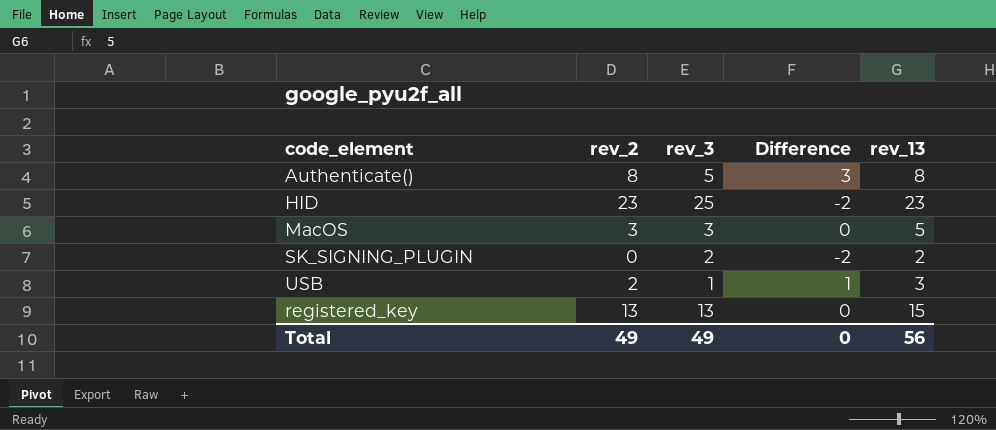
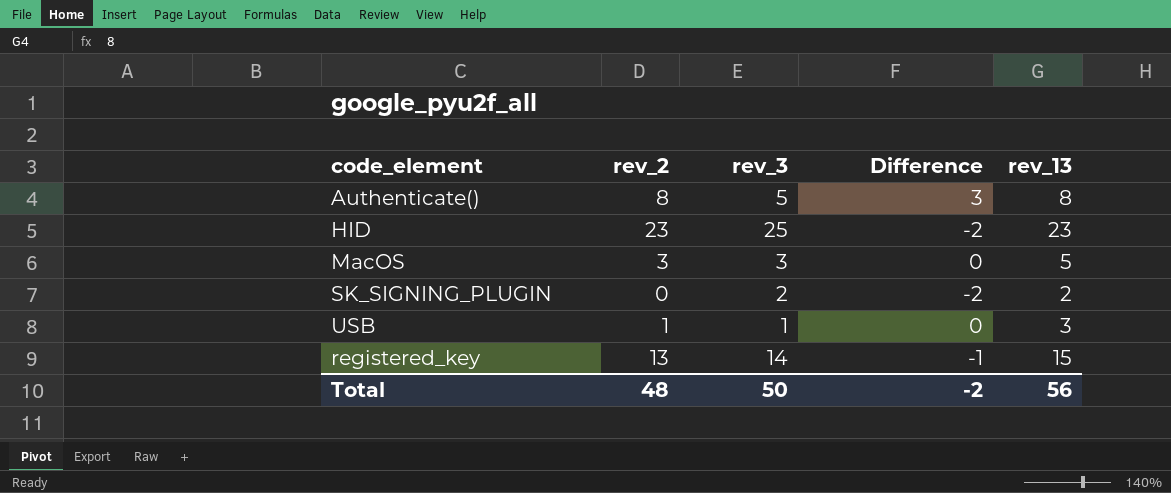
USB | rev_2: 2 -> 1
USB | Difference: 1 -> 0
registered_key | rev_3: 13 -> 14
registered_key | Difference: 0 -> -1
Total | rev_2: 49 -> 48
Total | rev_3: 49 -> 50
Total | Difference: 0 -> -2

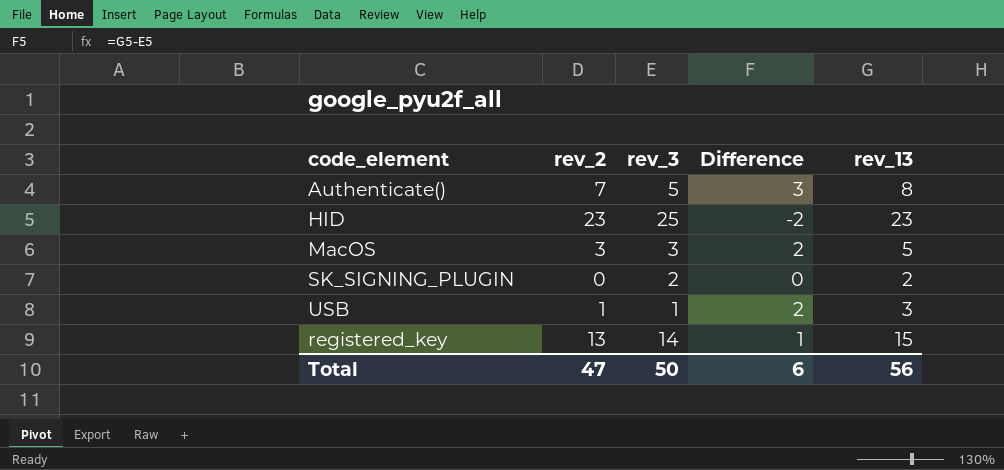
column Difference | formula: [rev_2] - [rev_3] -> [rev_13] - [rev_3]
Authenticate() | rev_2: 8 -> 7
Total | rev_2: 48 -> 47
Total | Difference: -2 -> 6

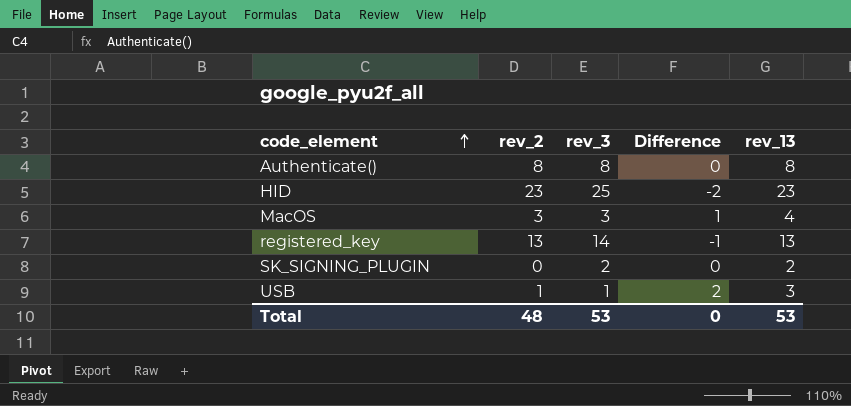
row order: none -> code_element ascending
Authenticate() | rev_2: 7 -> 8
Authenticate() | rev_3: 5 -> 8
Authenticate() | Difference: 3 -> 0
MacOS | Difference: 2 -> 1
MacOS | rev_13: 5 -> 4
registered_key | Difference: 1 -> -1
registered_key | rev_13: 15 -> 13
Total | rev_2: 47 -> 48
Total | rev_3: 50 -> 53
Total | Difference: 6 -> 0
Total | rev_13: 56 -> 53

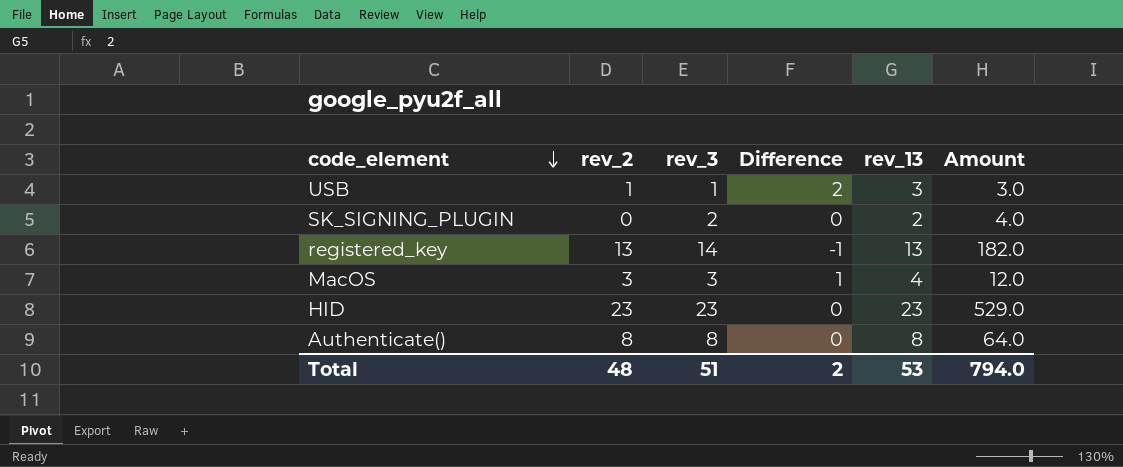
row order: code_element ascending -> code_element descending
column Amount | formula: none -> [rev_3] * [rev_13]
HID | rev_3: 25 -> 23
HID | Difference: -2 -> 0
Total | rev_3: 53 -> 51
Total | Difference: 0 -> 2

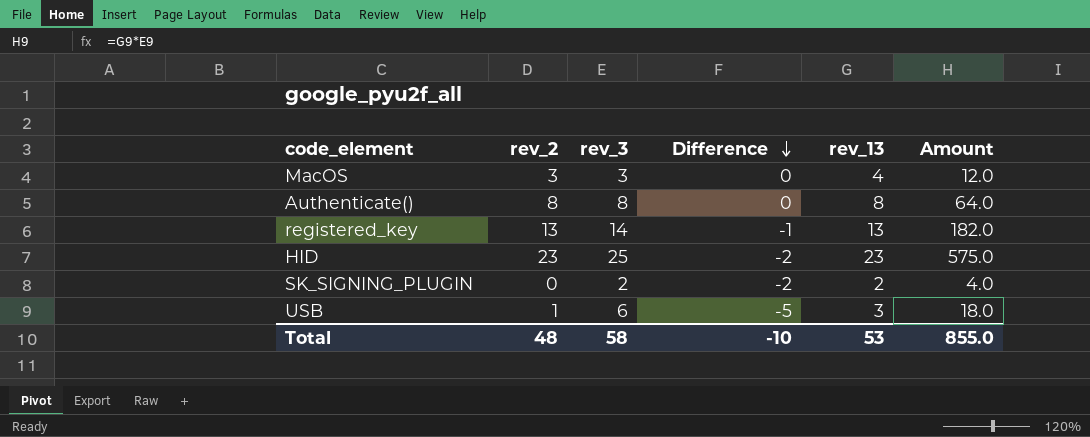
row order: code_element descending -> Difference descending
column Difference | formula: [rev_13] - [rev_3] -> [rev_2] - [rev_3]
HID | rev_3: 23 -> 25
HID | Amount: 529.0 -> 575.0
USB | rev_3: 1 -> 6
USB | Amount: 3.0 -> 18.0
Total | rev_3: 51 -> 58
Total | Difference: 2 -> -10
Total | Amount: 794.0 -> 855.0

